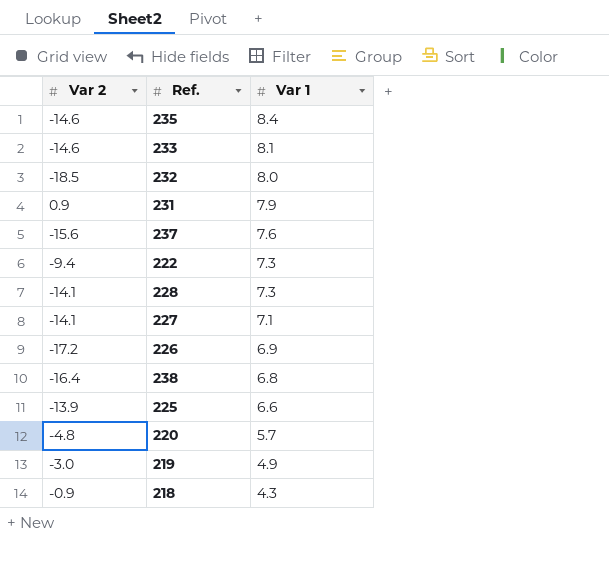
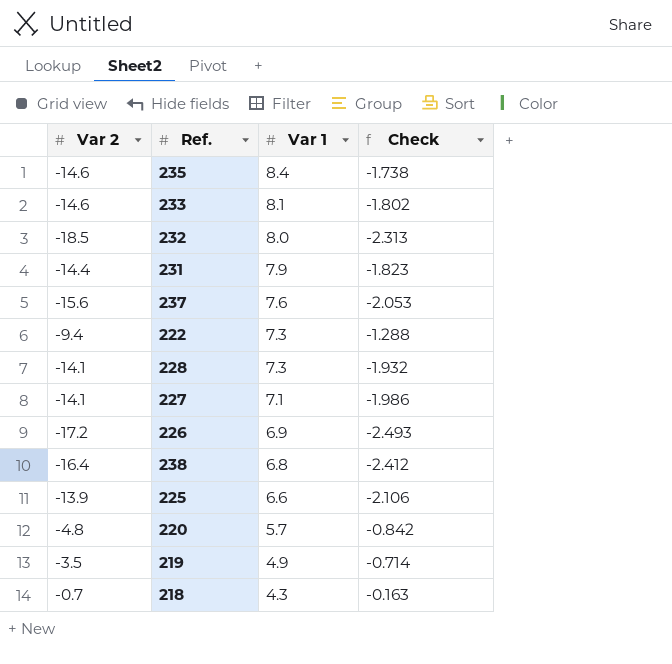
column Check | formula: none -> [Var 2] / [Var 1]
231 | Var 2: 0.9 -> -14.4
219 | Var 2: -3.0 -> -3.5
218 | Var 2: -0.9 -> -0.7

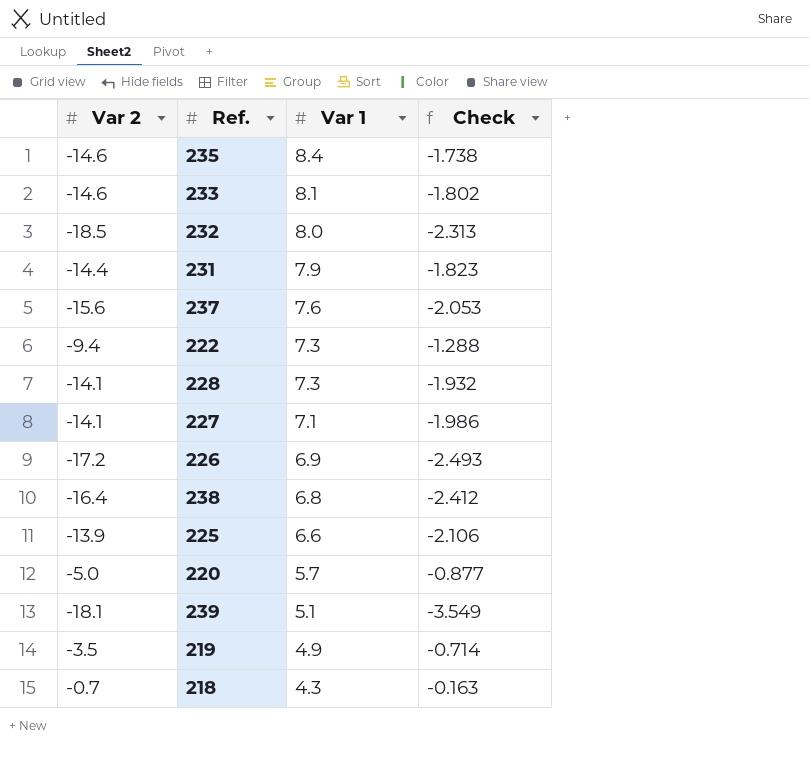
220 | Var 2: -4.8 -> -5.0
220 | Check: -0.842 -> -0.877
row 239: none -> -18.1 | 5.1 | -3.549

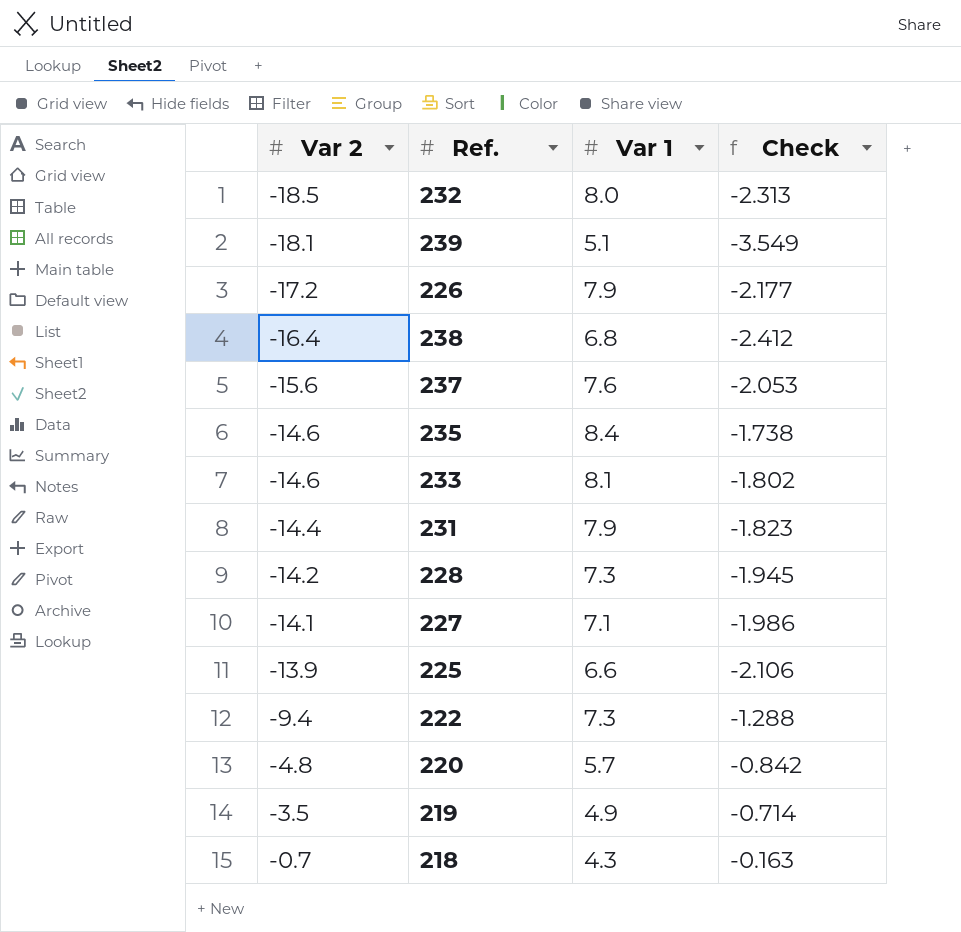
row order: Var 1 descending -> Var 2 ascending
226 | Var 1: 6.9 -> 7.9
226 | Check: -2.493 -> -2.177
228 | Var 2: -14.1 -> -14.2
228 | Check: -1.932 -> -1.945
220 | Var 2: -5.0 -> -4.8
220 | Check: -0.877 -> -0.842

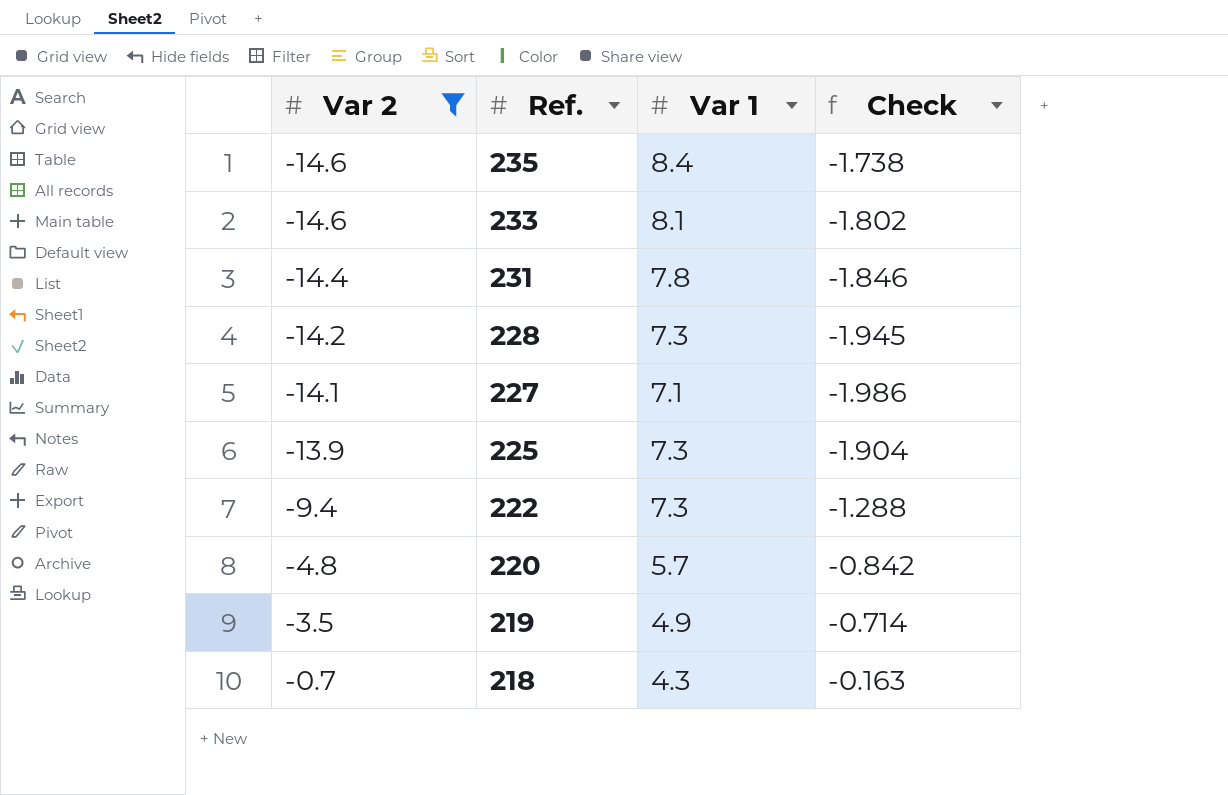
filter: none -> Var 2 >= -14.6
231 | Var 1: 7.9 -> 7.8
231 | Check: -1.823 -> -1.846
225 | Var 1: 6.6 -> 7.3
225 | Check: -2.106 -> -1.904

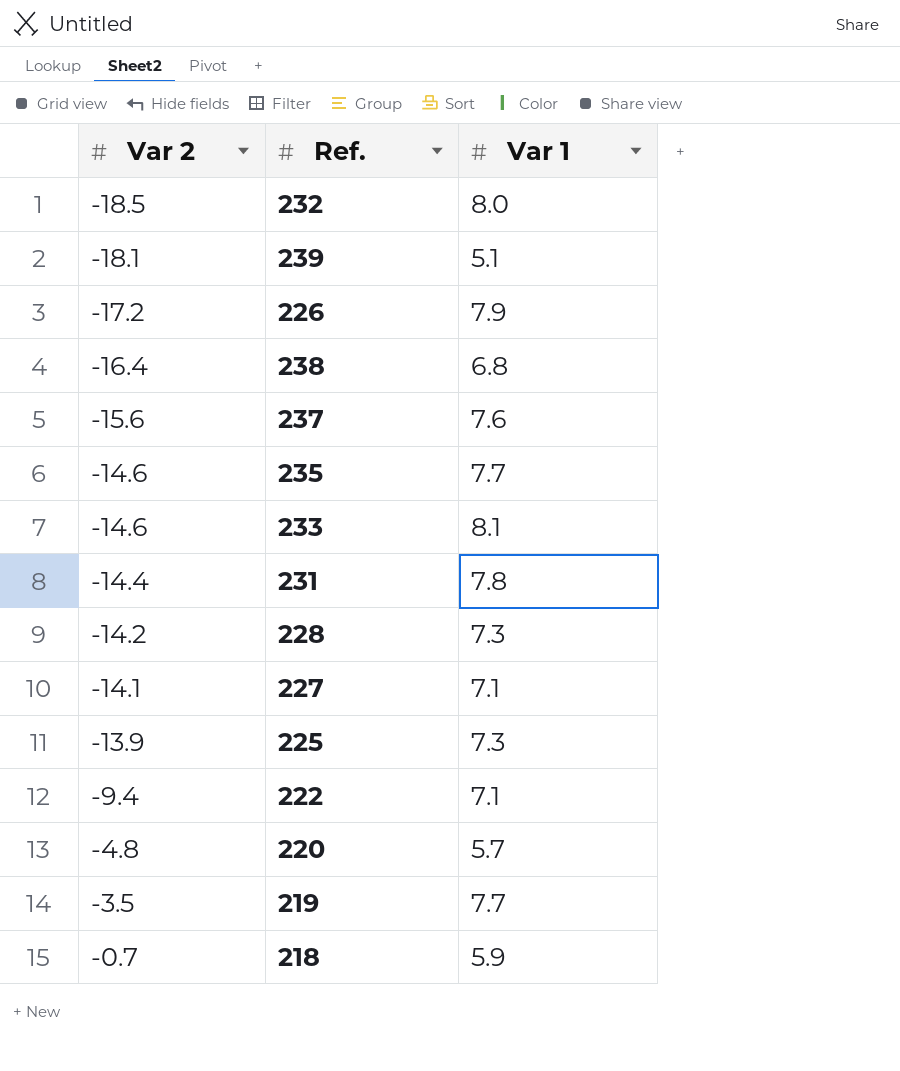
filter: Var 2 >= -14.6 -> none
column Check | formula: [Var 2] / [Var 1] -> none
235 | Var 1: 8.4 -> 7.7
222 | Var 1: 7.3 -> 7.1
219 | Var 1: 4.9 -> 7.7
218 | Var 1: 4.3 -> 5.9

